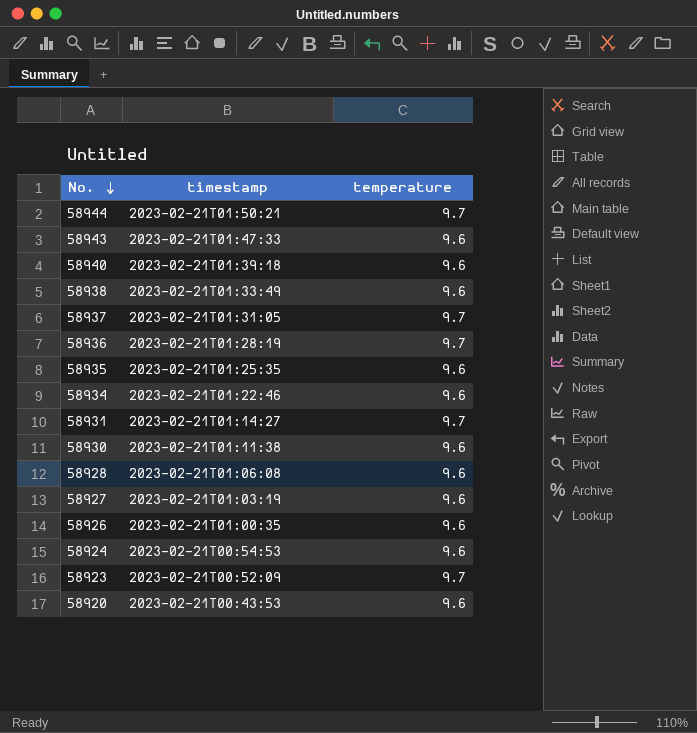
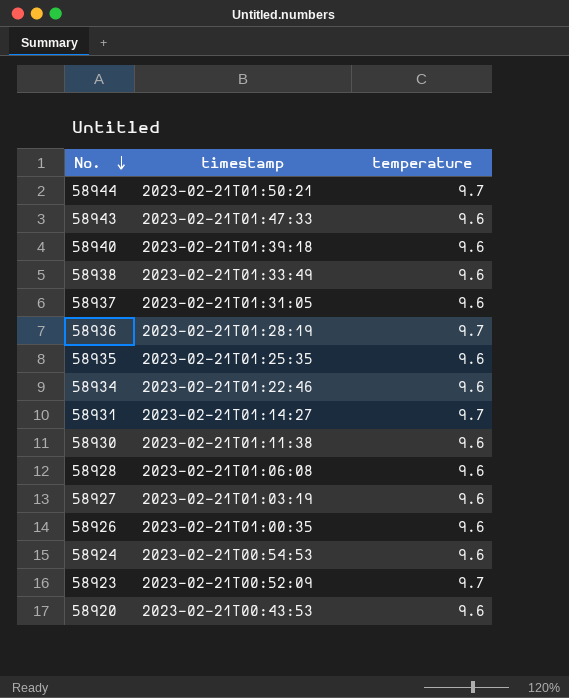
58937 | temperature: 9.7 -> 9.6

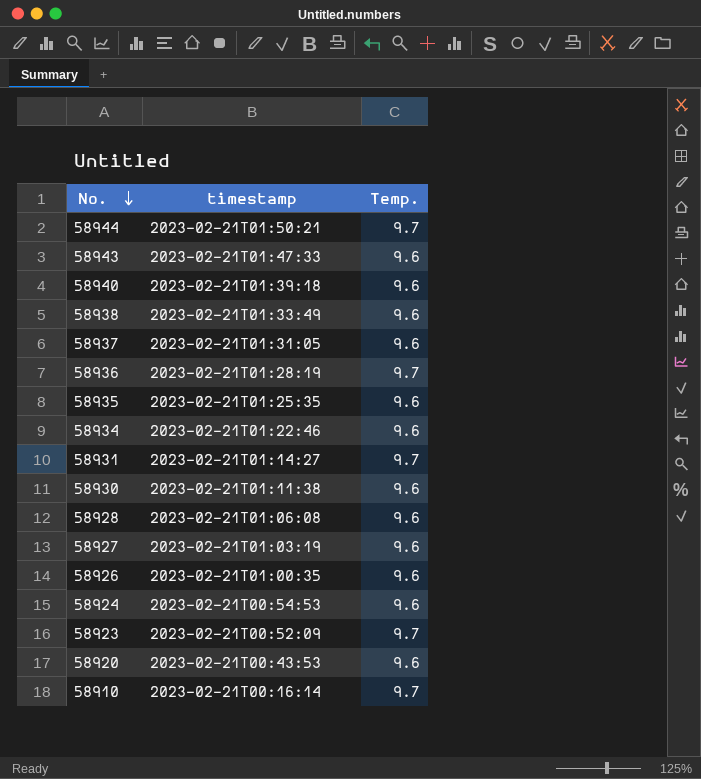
column name: temperature -> Temp.
row 58910: none -> 2023-02-21T00:16:14 | 9.7

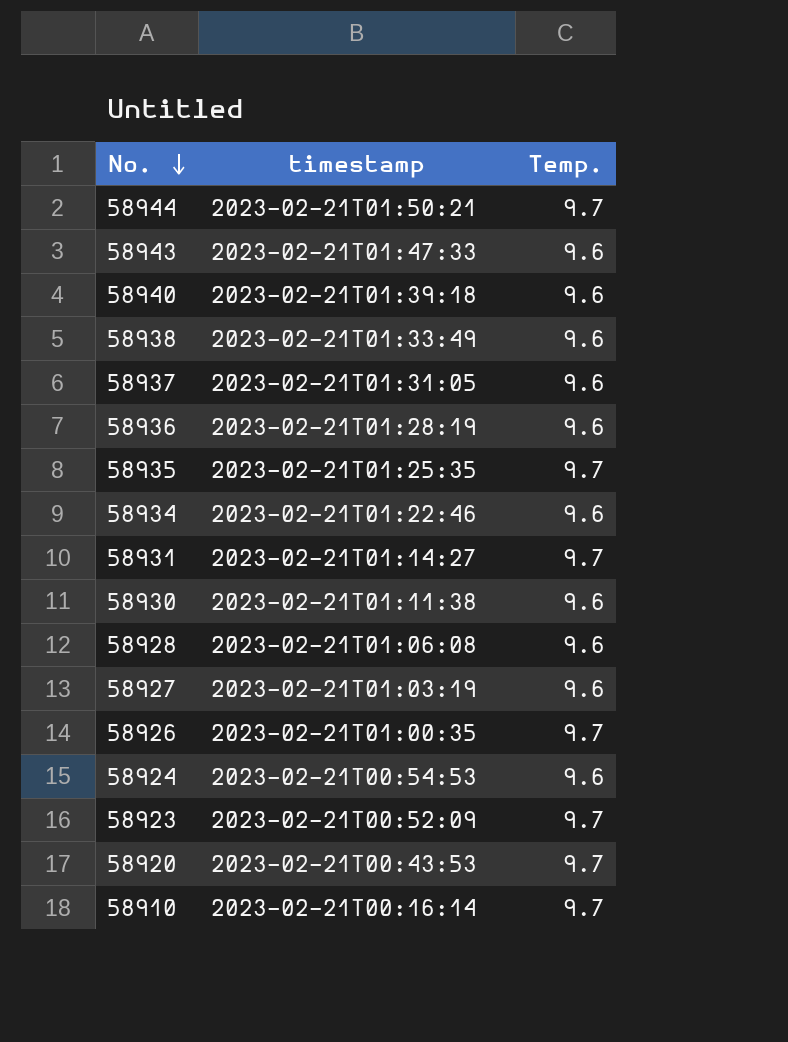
58936 | Temp.: 9.7 -> 9.6
58935 | Temp.: 9.6 -> 9.7
58926 | Temp.: 9.6 -> 9.7
58920 | Temp.: 9.6 -> 9.7

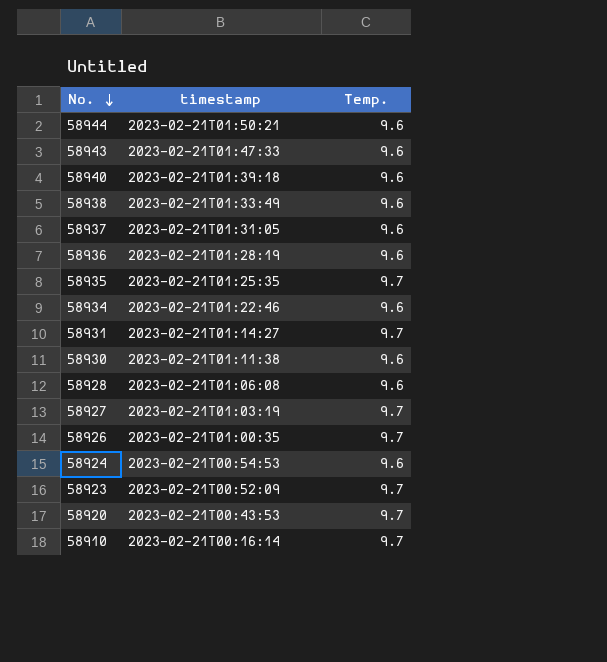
58944 | Temp.: 9.7 -> 9.6
58927 | Temp.: 9.6 -> 9.7

